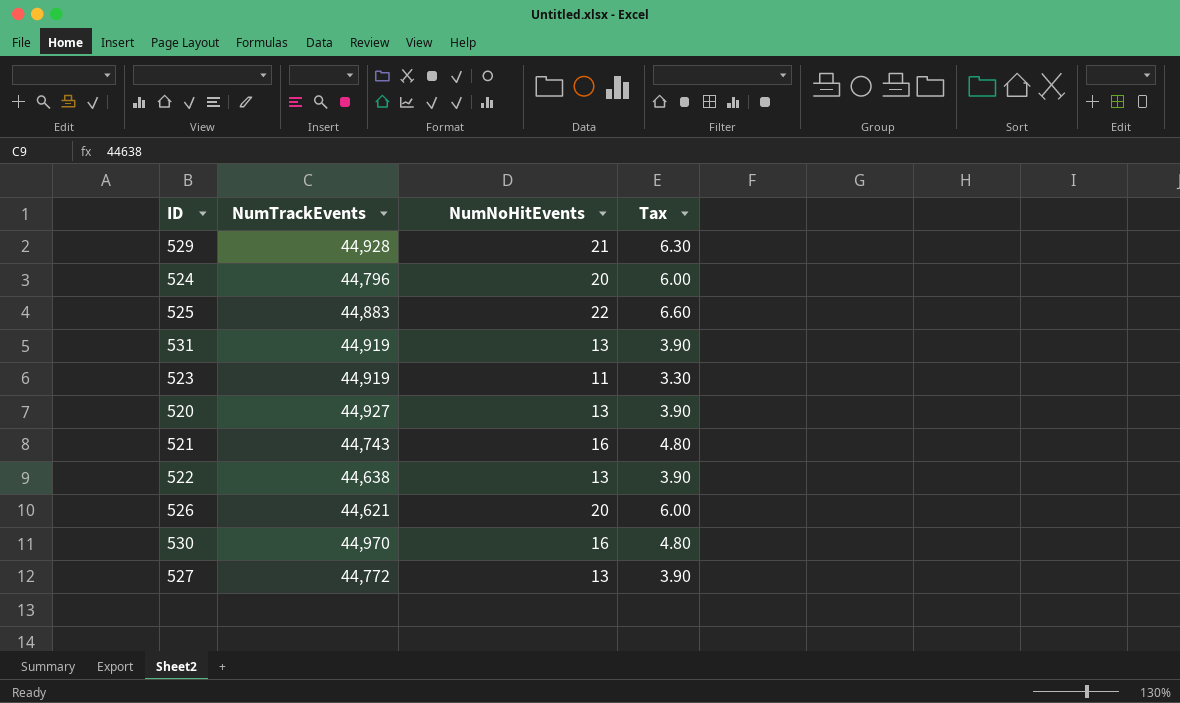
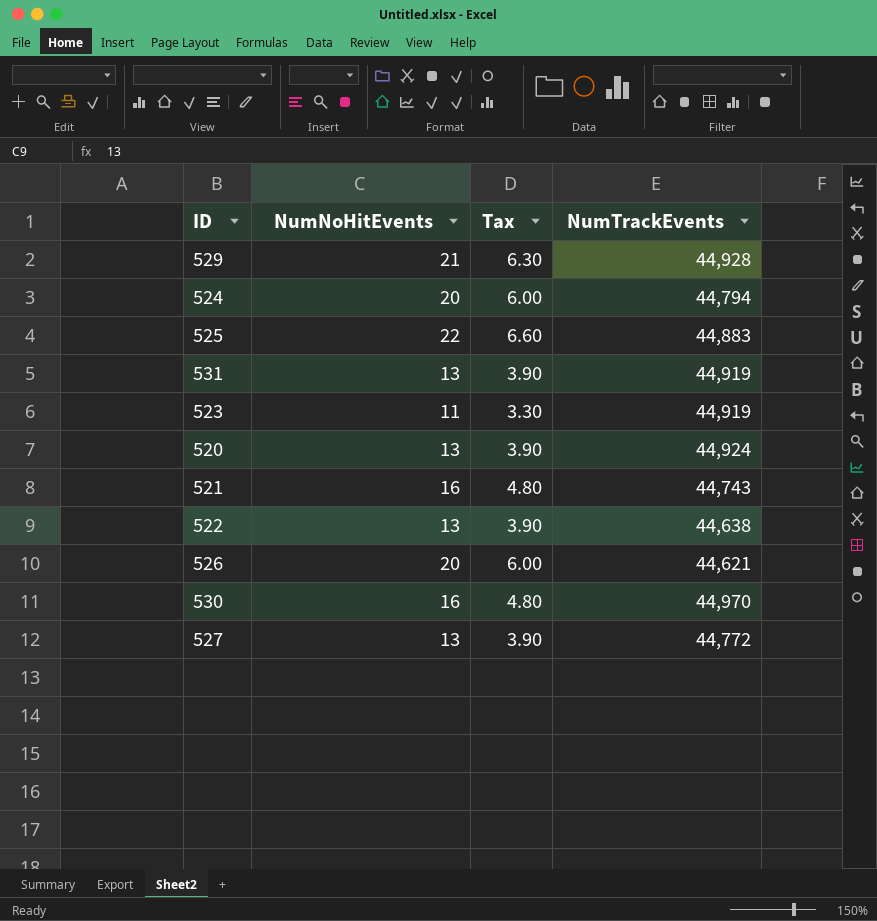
column NumTrackEvents | position: 2 -> 4
524 | NumTrackEvents: 44,796 -> 44,794
520 | NumTrackEvents: 44,927 -> 44,924

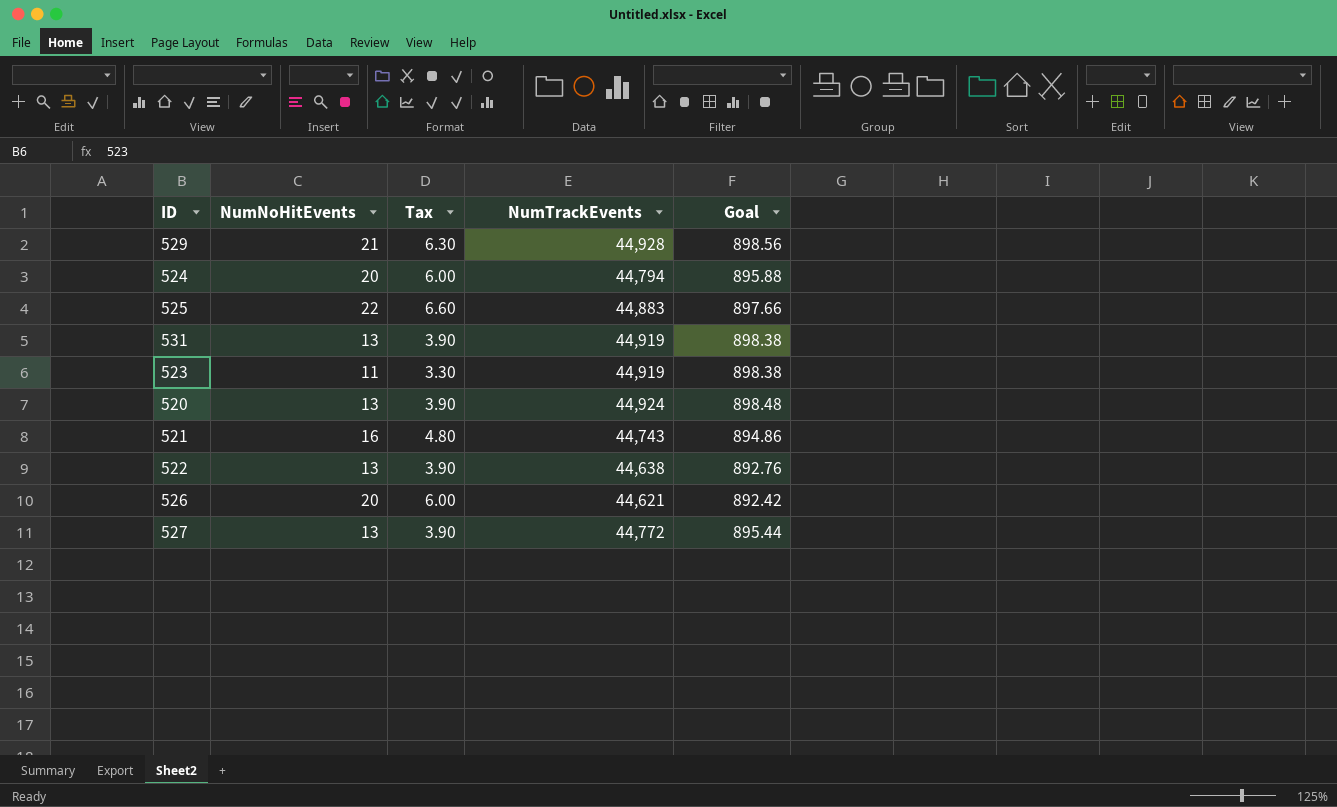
column Goal | formula: none -> [NumTrackEvents] * 0.02
row 530: 16 | 4.80 | 44,970 -> none

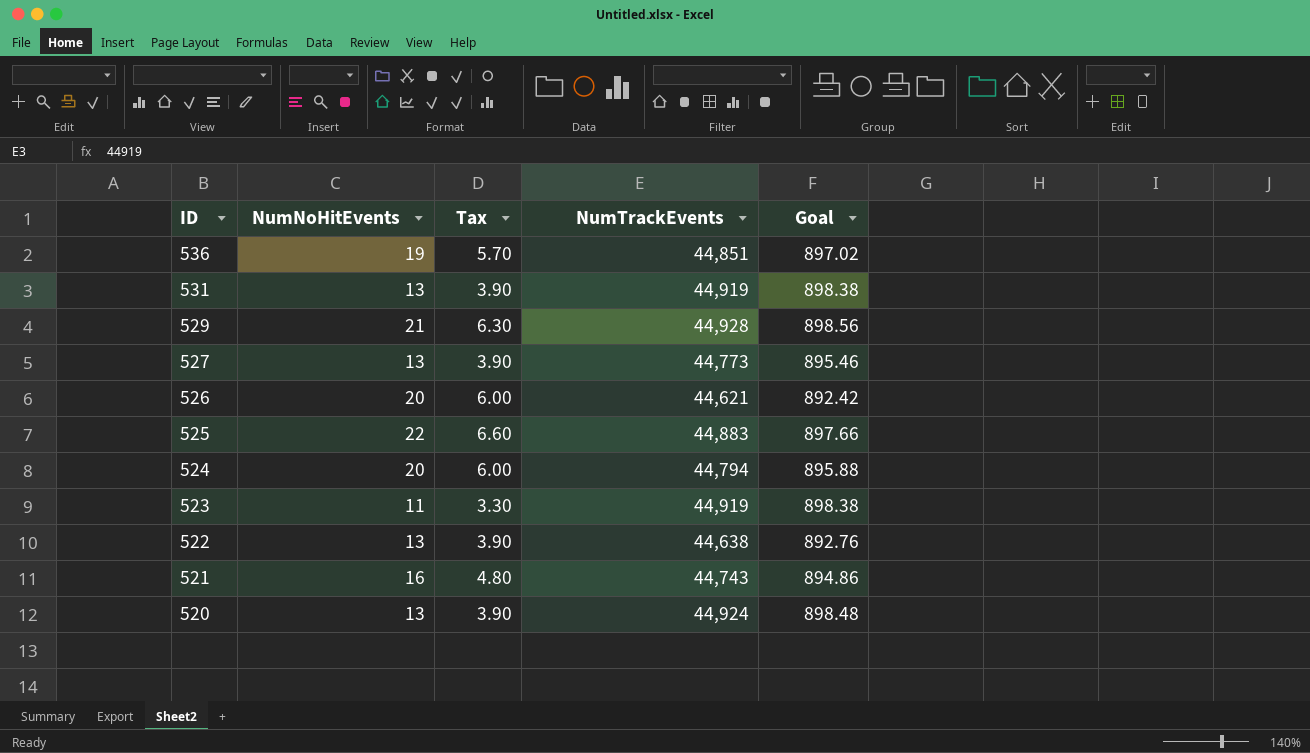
row order: none -> ID descending
row 536: none -> 19 | 5.70 | 44,851 | 897.02
527 | NumTrackEvents: 44,772 -> 44,773
527 | Goal: 895.44 -> 895.46

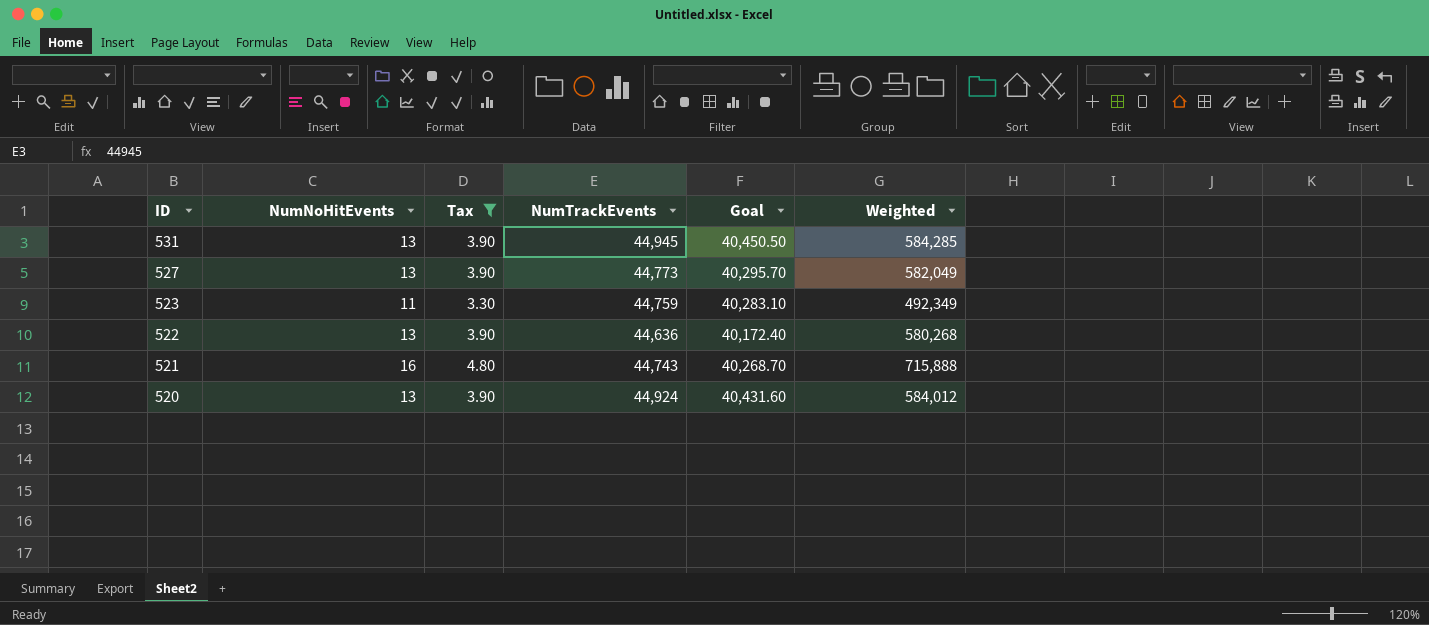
filter: none -> Tax <= 4.80
column Goal | formula: [NumTrackEvents] * 0.02 -> [NumTrackEvents] * 0.9
column Weighted | formula: none -> [NumNoHitEvents] * [NumTrackEvents]
531 | NumTrackEvents: 44,919 -> 44,945
523 | NumTrackEvents: 44,919 -> 44,759
522 | NumTrackEvents: 44,638 -> 44,636

